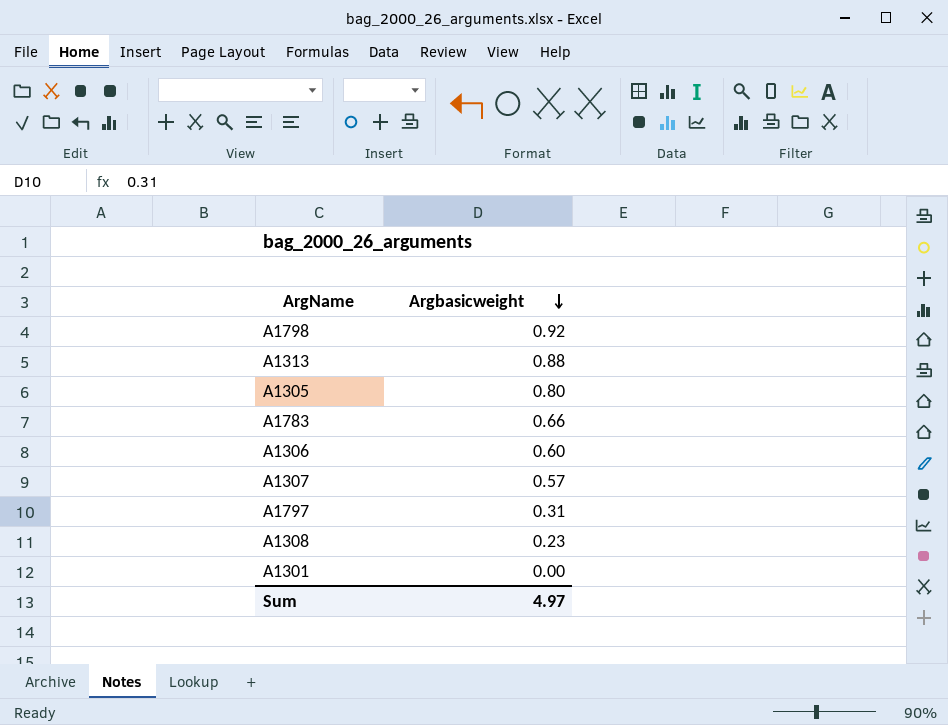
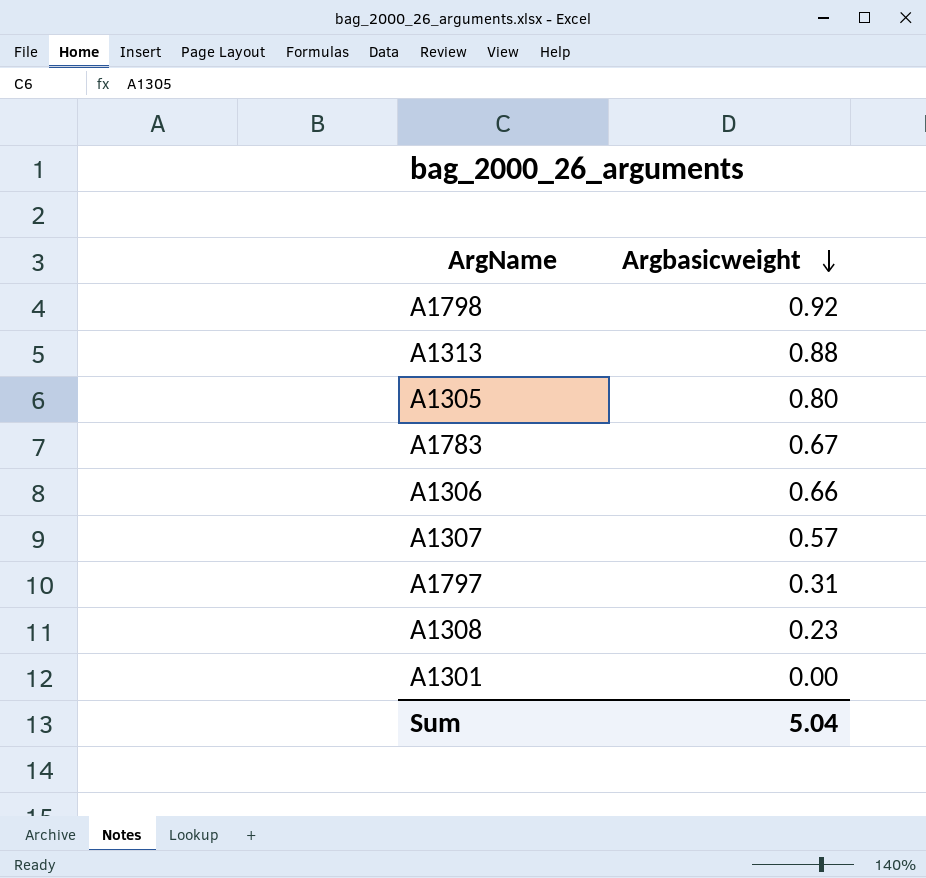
A1783 | Argbasicweight: 0.66 -> 0.67
A1306 | Argbasicweight: 0.60 -> 0.66
Sum | Argbasicweight: 4.97 -> 5.04

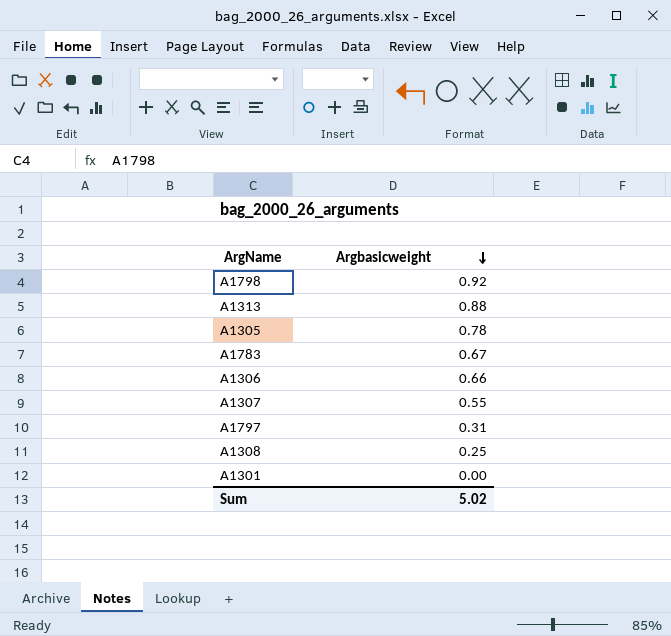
A1305 | Argbasicweight: 0.80 -> 0.78
A1307 | Argbasicweight: 0.57 -> 0.55
A1308 | Argbasicweight: 0.23 -> 0.25
Sum | Argbasicweight: 5.04 -> 5.02

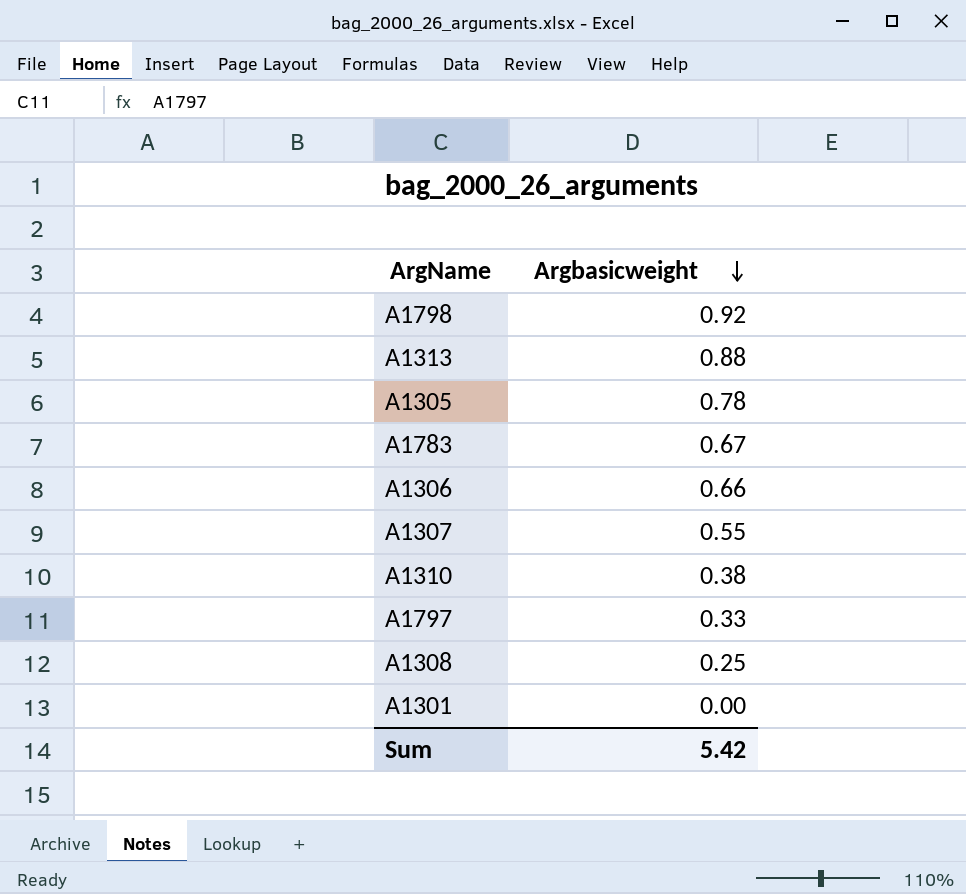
row A1310: none -> 0.38
A1797 | Argbasicweight: 0.31 -> 0.33
Sum | Argbasicweight: 5.02 -> 5.42

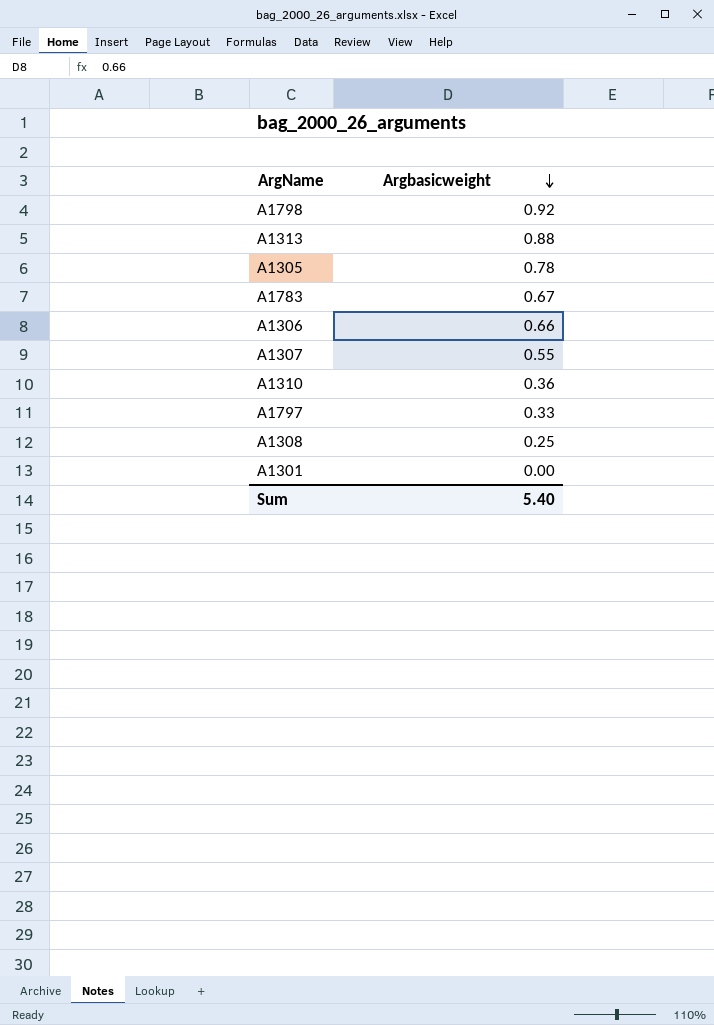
A1310 | Argbasicweight: 0.38 -> 0.36
Sum | Argbasicweight: 5.42 -> 5.40

